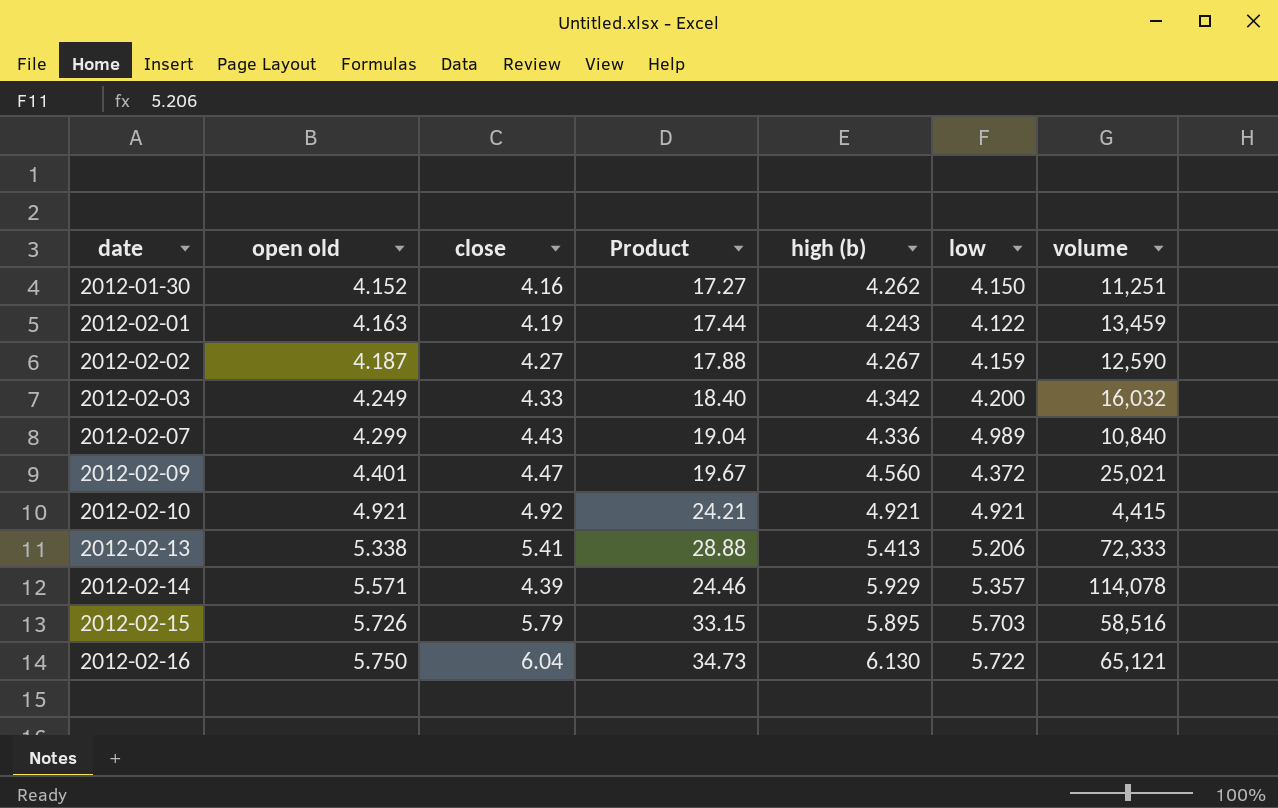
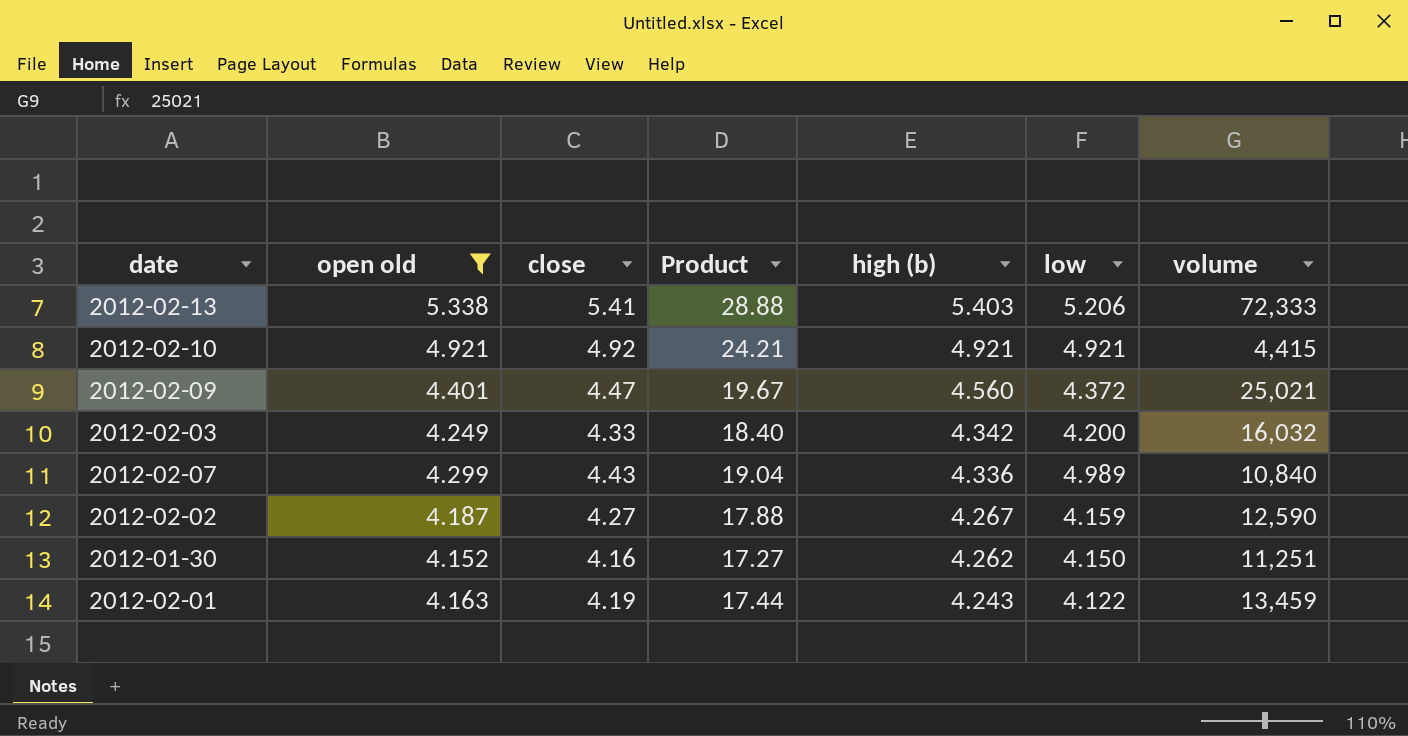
filter: none -> open old <= 5.338
row order: date ascending -> high (b) descending
2012-02-13 | high (b): 5.413 -> 5.403

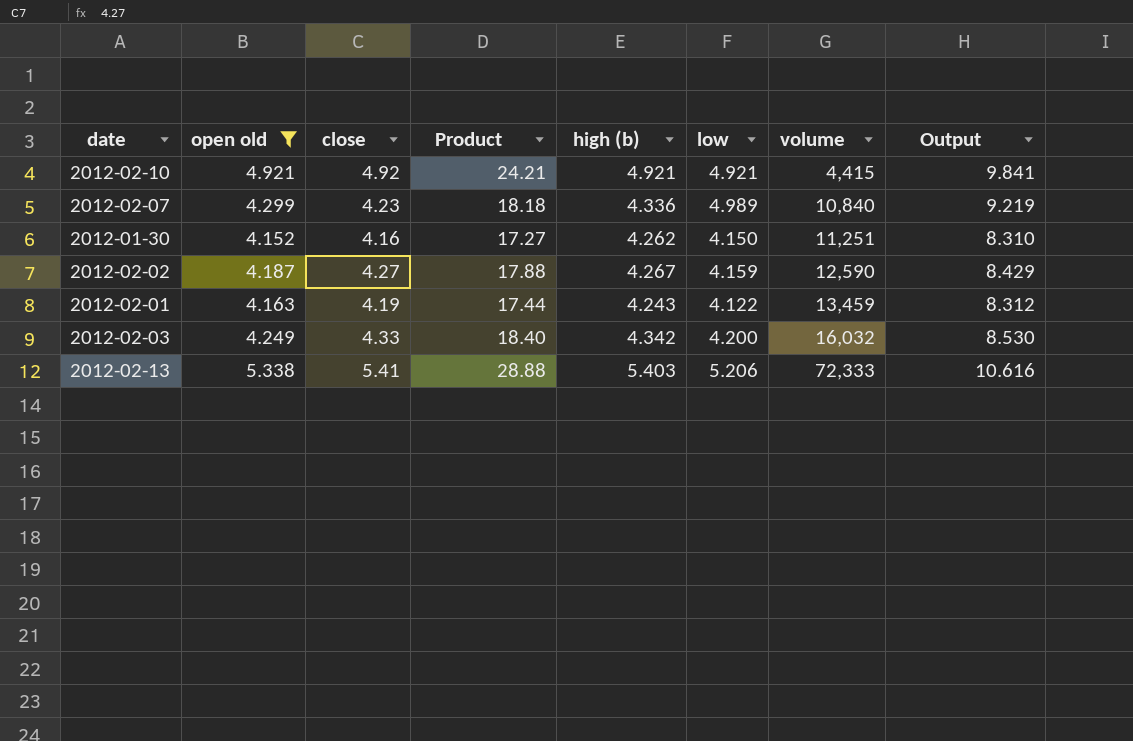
row order: high (b) descending -> volume ascending
column Output | formula: none -> [close] + [low]
row 2012-02-09: 4.401 | 4.47 | 19.67 | 4.560 | 4.372 | 25,021 -> none
2012-02-07 | close: 4.43 -> 4.23
2012-02-07 | Product: 19.04 -> 18.18

